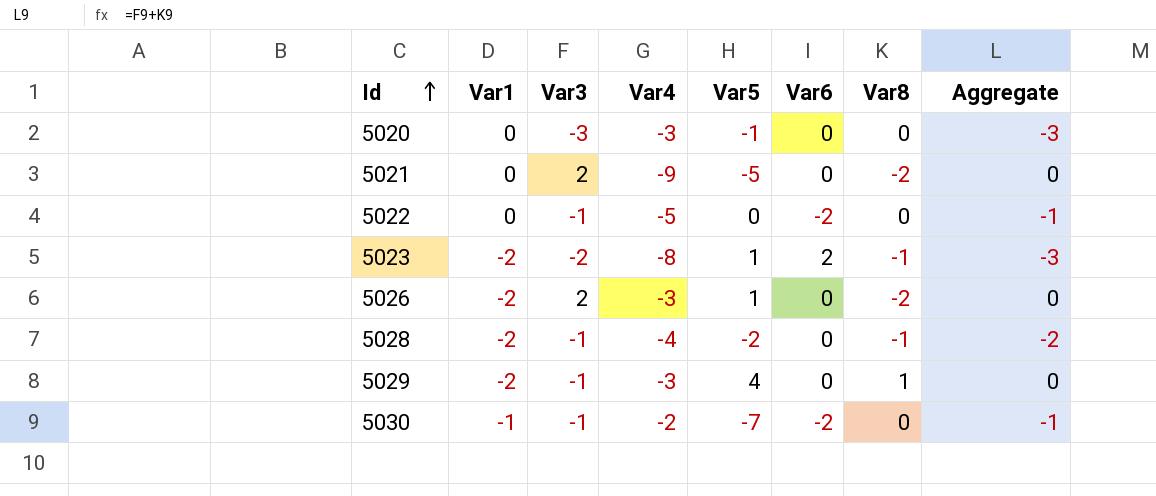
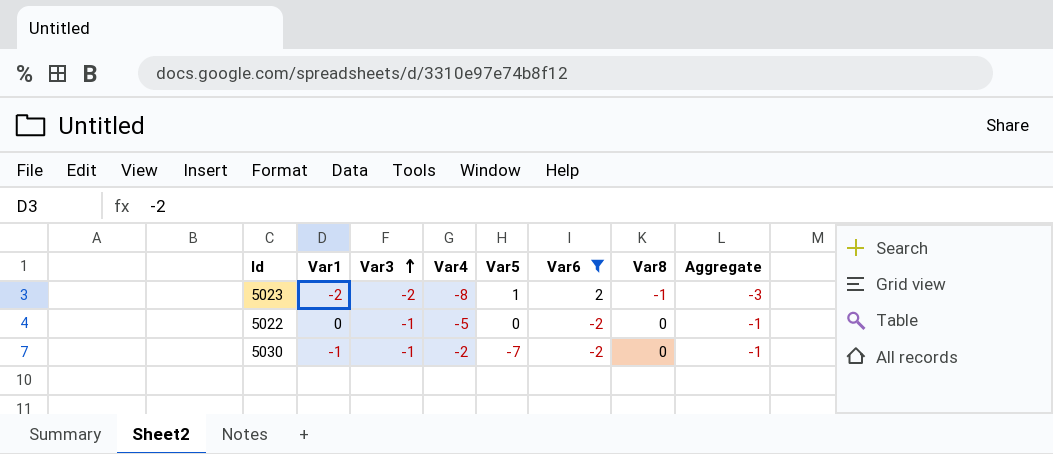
filter: none -> Var6 != 0
row order: Id ascending -> Var3 ascending

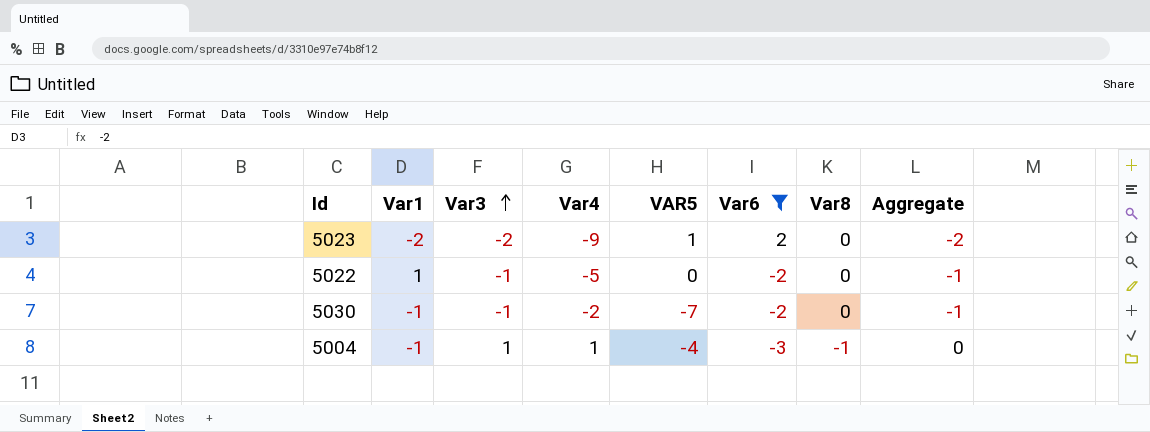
column name: Var5 -> VAR5
5023 | Var4: -8 -> -9
5023 | Var8: -1 -> 0
5023 | Aggregate: -3 -> -2
5022 | Var1: 0 -> 1
row 5004: none -> -1 | 1 | 1 | -4 | -3 | -1 | 0

